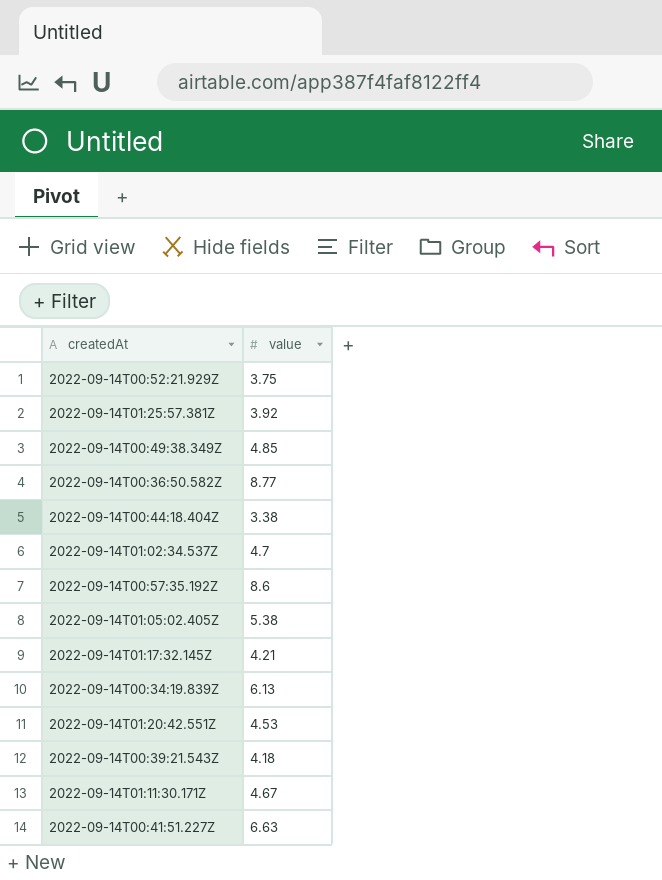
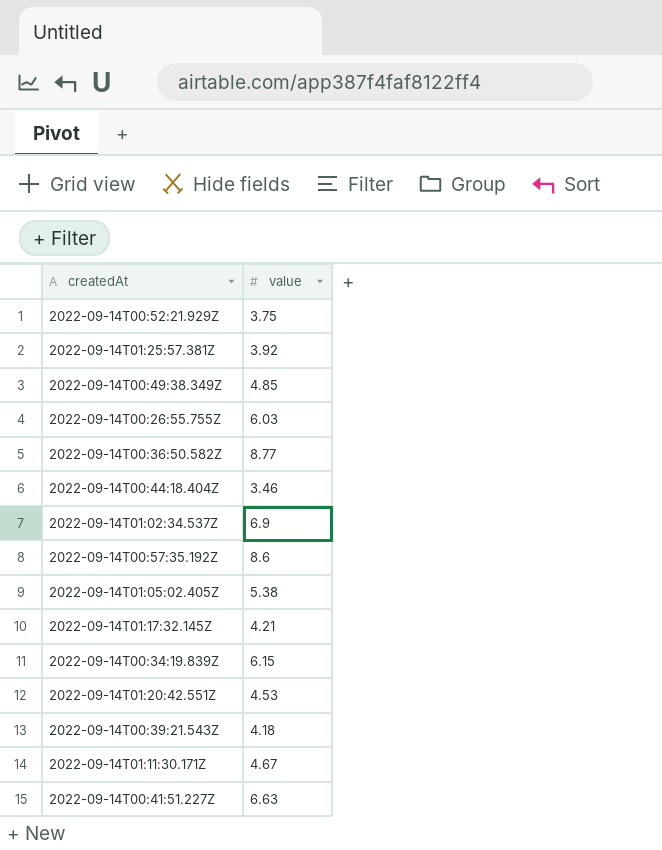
row 2022-09-14T00:26:55.755Z: none -> 6.03
2022-09-14T00:44:18.404Z | value: 3.38 -> 3.46
2022-09-14T01:02:34.537Z | value: 4.7 -> 6.9
2022-09-14T00:34:19.839Z | value: 6.13 -> 6.15

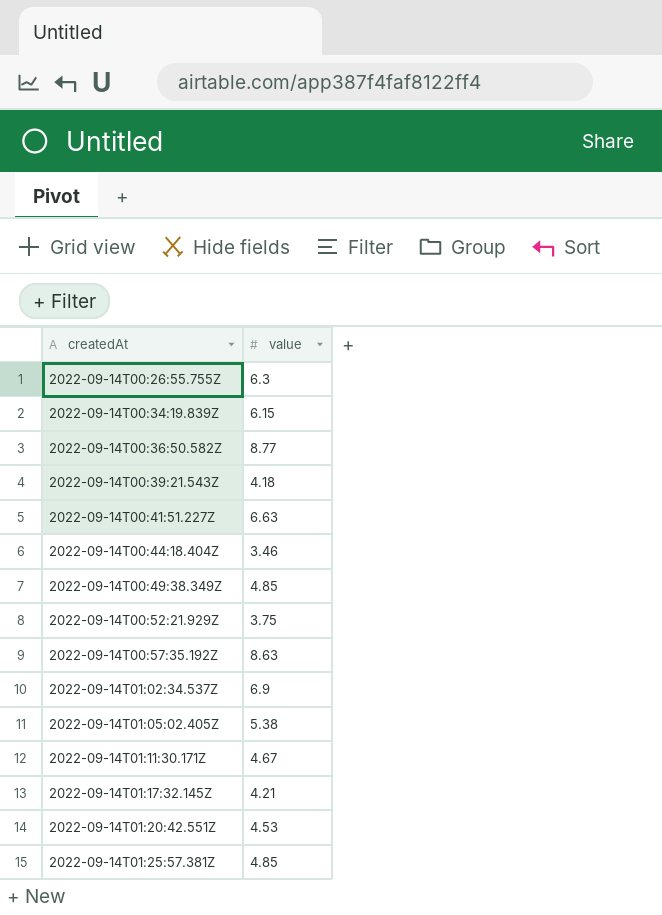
row order: none -> createdAt ascending
2022-09-14T00:26:55.755Z | value: 6.03 -> 6.3
2022-09-14T00:57:35.192Z | value: 8.6 -> 8.63
2022-09-14T01:25:57.381Z | value: 3.92 -> 4.85

